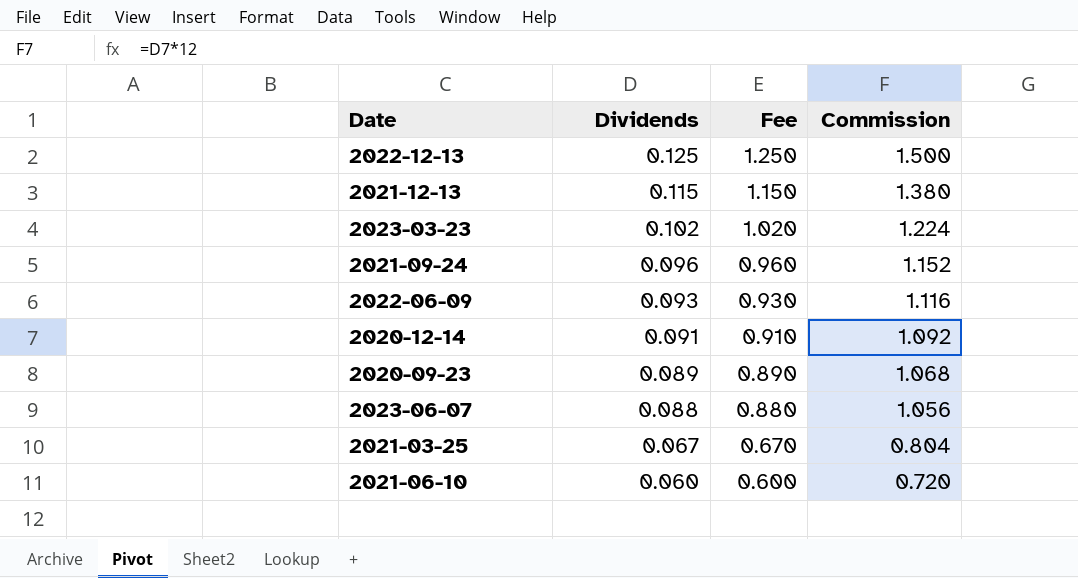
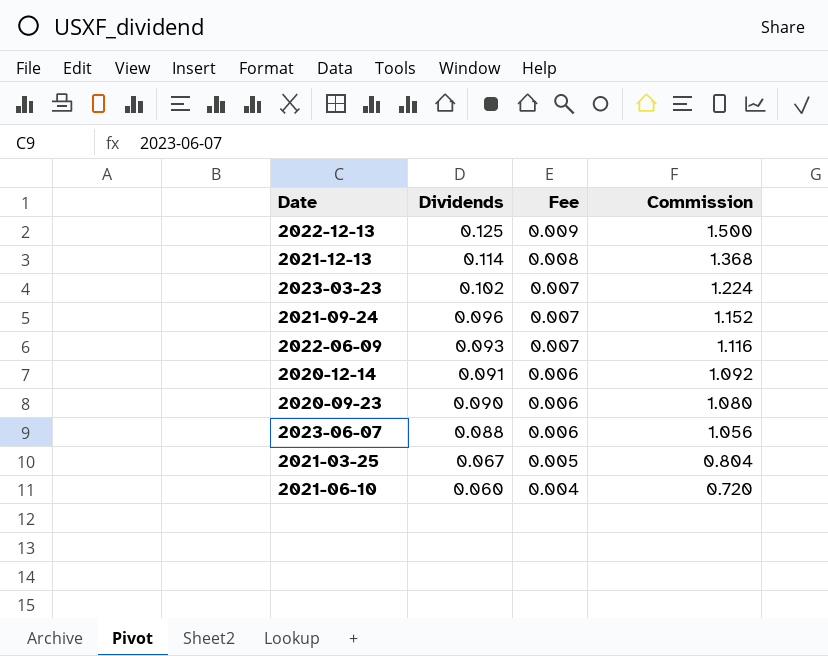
column Fee | formula: [Dividends] * 10 -> [Dividends] * 0.07
2021-12-13 | Dividends: 0.115 -> 0.114
2021-12-13 | Commission: 1.380 -> 1.368
2020-09-23 | Dividends: 0.089 -> 0.090
2020-09-23 | Commission: 1.068 -> 1.080

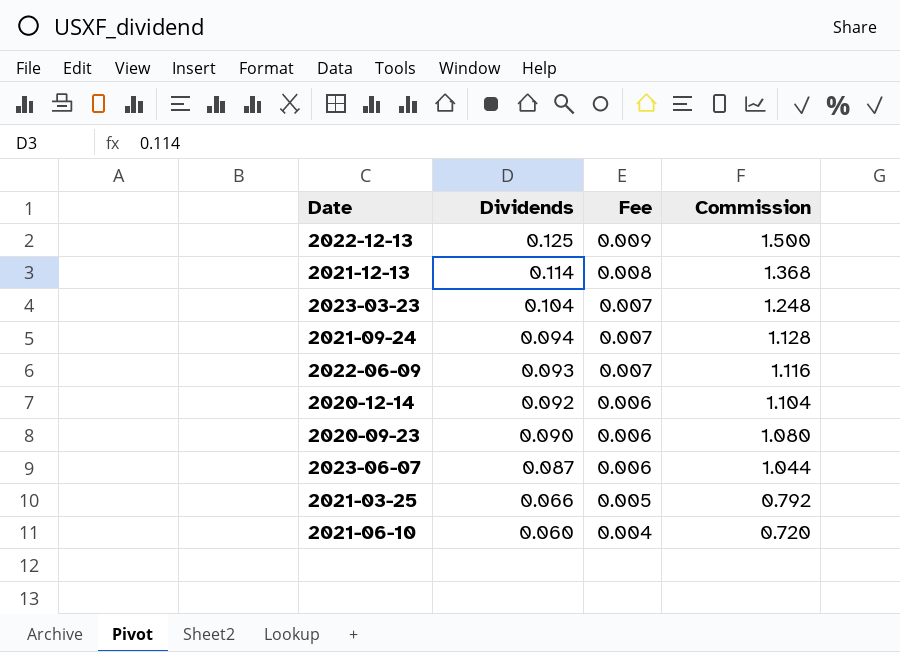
2023-03-23 | Dividends: 0.102 -> 0.104
2023-03-23 | Commission: 1.224 -> 1.248
2021-09-24 | Dividends: 0.096 -> 0.094
2021-09-24 | Commission: 1.152 -> 1.128
2020-12-14 | Dividends: 0.091 -> 0.092
2020-12-14 | Commission: 1.092 -> 1.104
2023-06-07 | Dividends: 0.088 -> 0.087
2023-06-07 | Commission: 1.056 -> 1.044
2021-03-25 | Dividends: 0.067 -> 0.066
2021-03-25 | Commission: 0.804 -> 0.792

